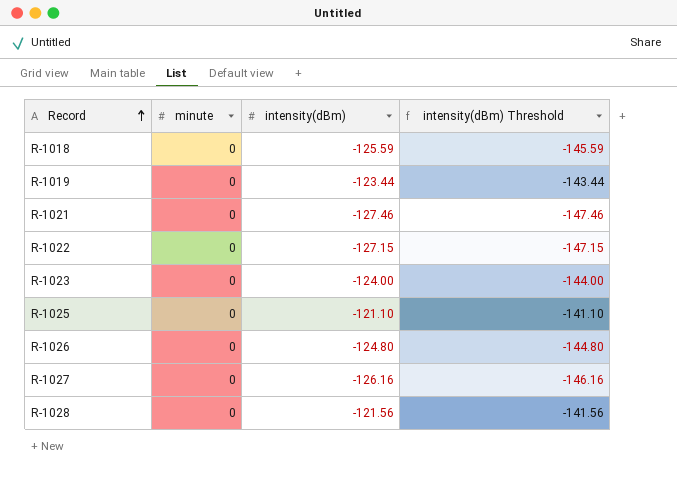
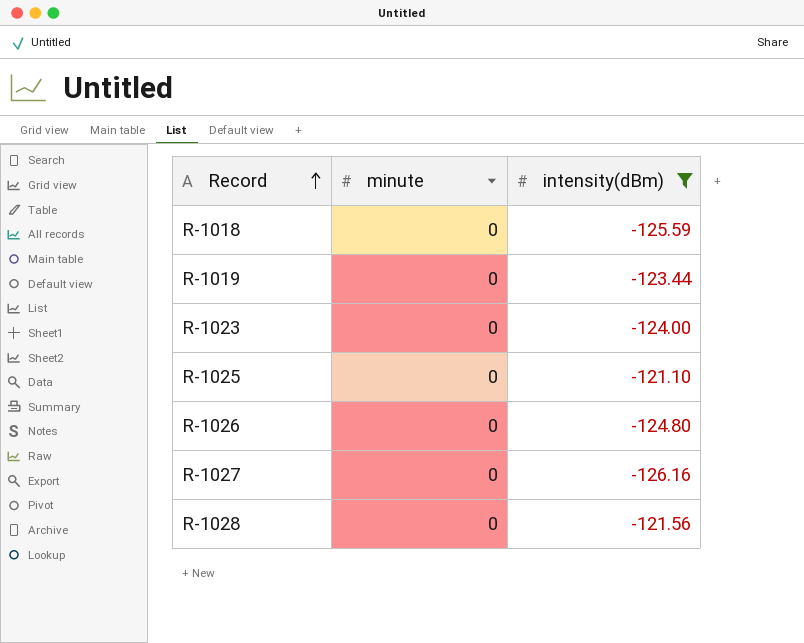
filter: none -> intensity(dBm) >= -126.16
column intensity(dBm) Threshold | formula: [intensity(dBm)] - 20 -> none

